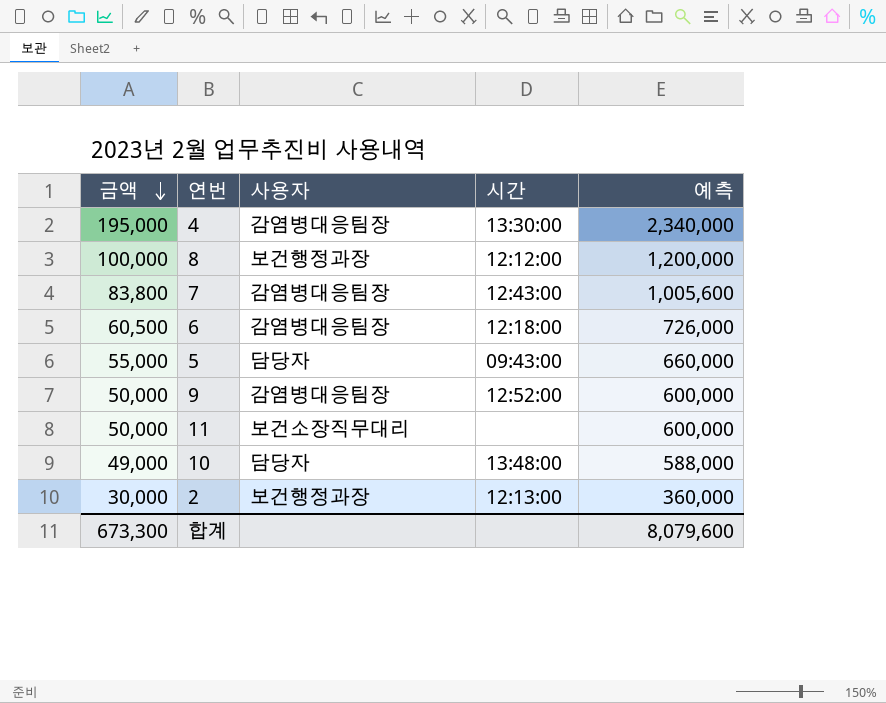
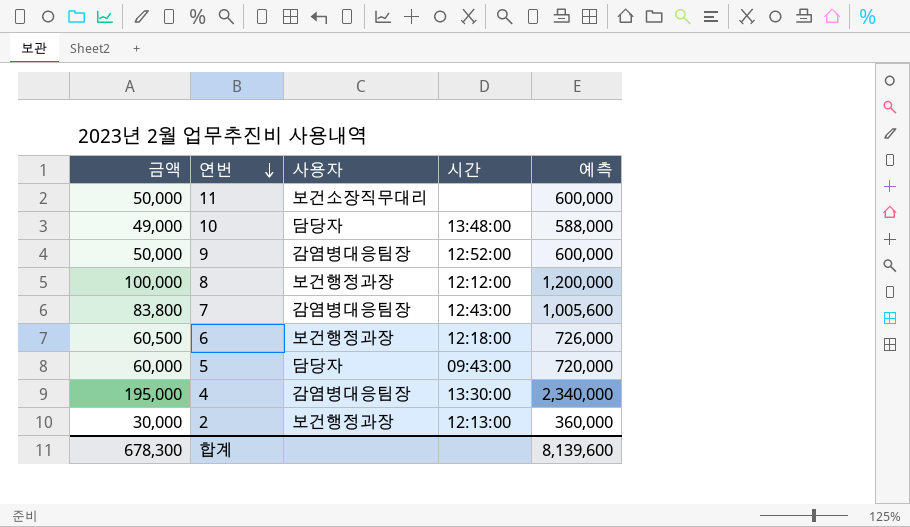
row order: 금액 descending -> 연번 descending
6 | 사용자: 감염병대응팀장 -> 보건행정과장
5 | 금액: 55,000 -> 60,000
5 | 예측: 660,000 -> 720,000
합계 | 금액: 673,300 -> 678,300
합계 | 예측: 8,079,600 -> 8,139,600

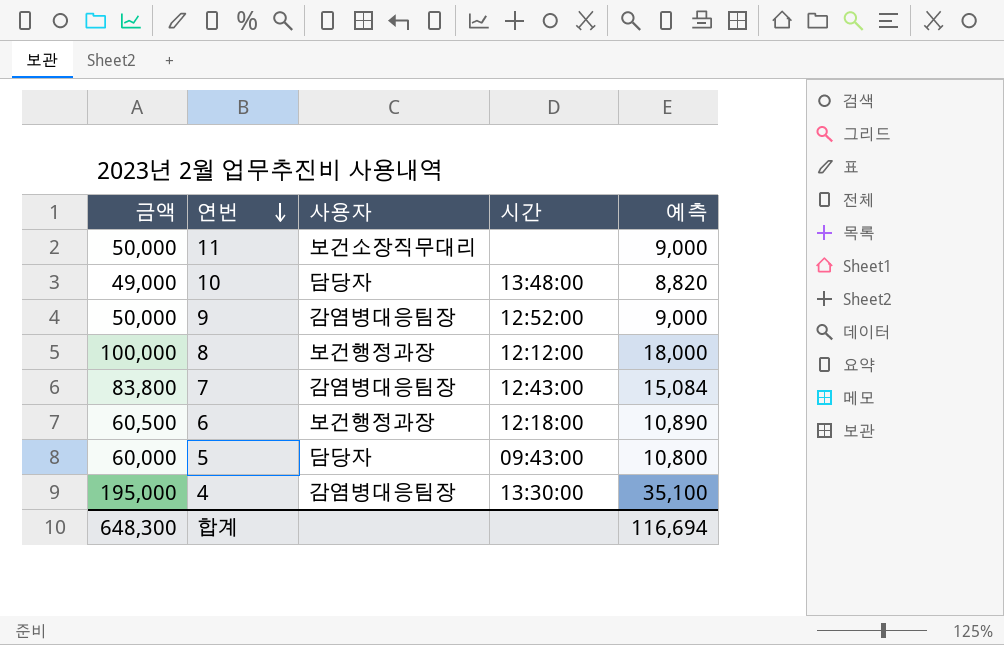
column 예측 | formula: [금액] * 12 -> [금액] * 0.18
row 2: 30,000 | 보건행정과장 | 12:13:00 | 360,000 -> none
합계 | 금액: 678,300 -> 648,300
합계 | 예측: 8,139,600 -> 116,694

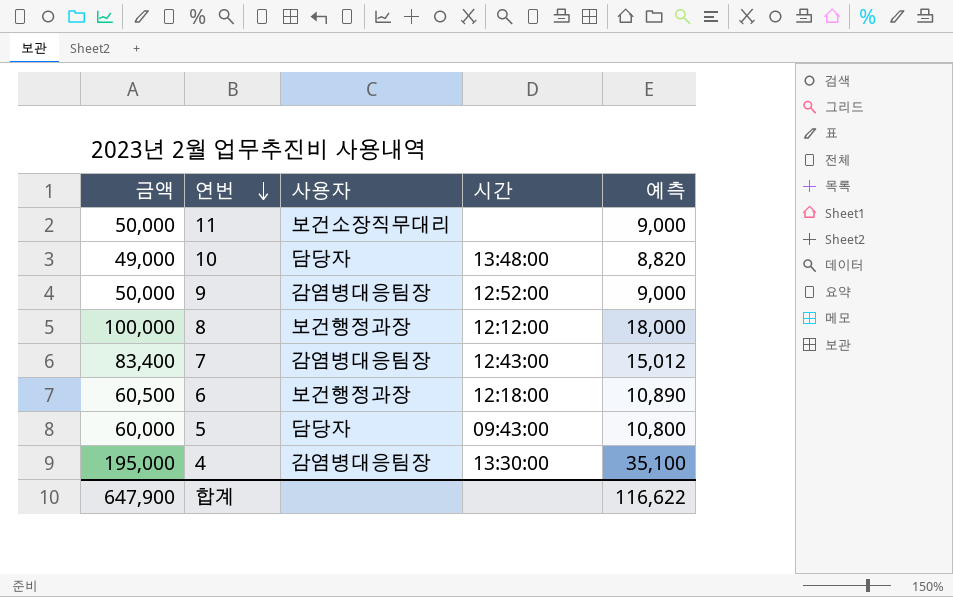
7 | 금액: 83,800 -> 83,400
7 | 예측: 15,084 -> 15,012
합계 | 금액: 648,300 -> 647,900
합계 | 예측: 116,694 -> 116,622

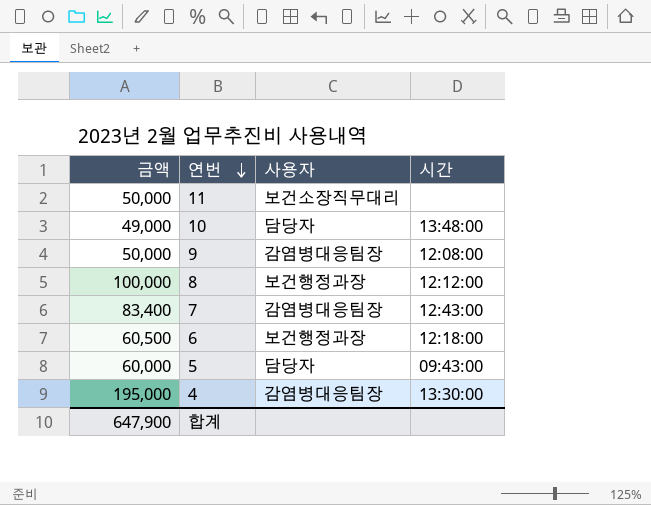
column 예측 | formula: [금액] * 0.18 -> none
9 | 시간: 12:52:00 -> 12:08:00

